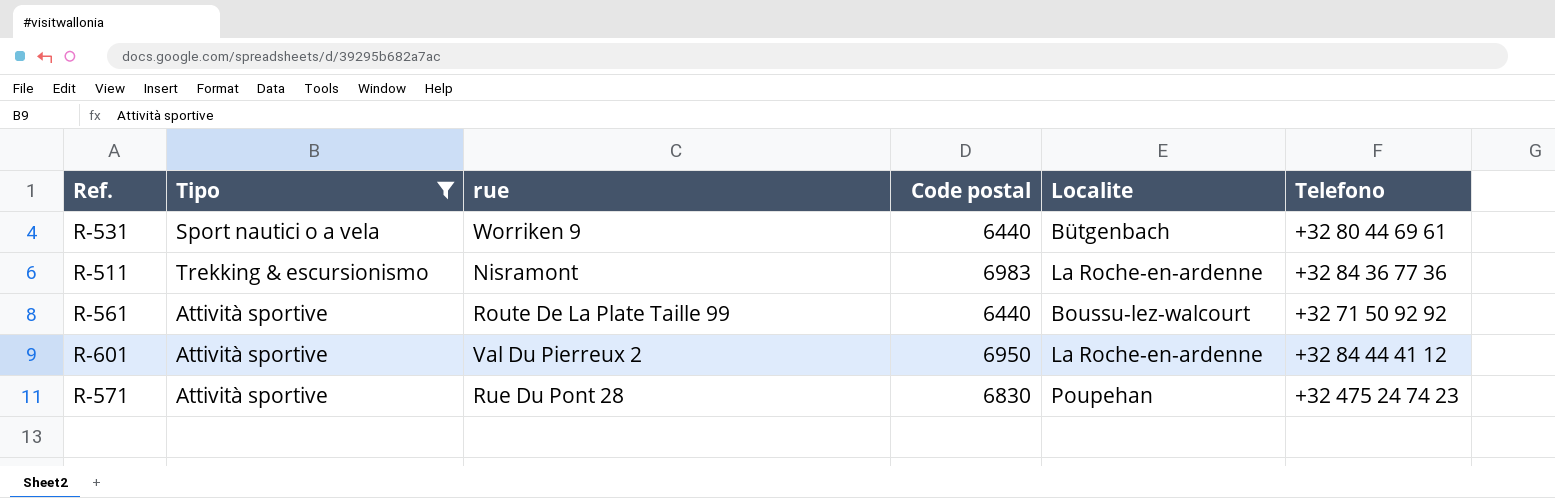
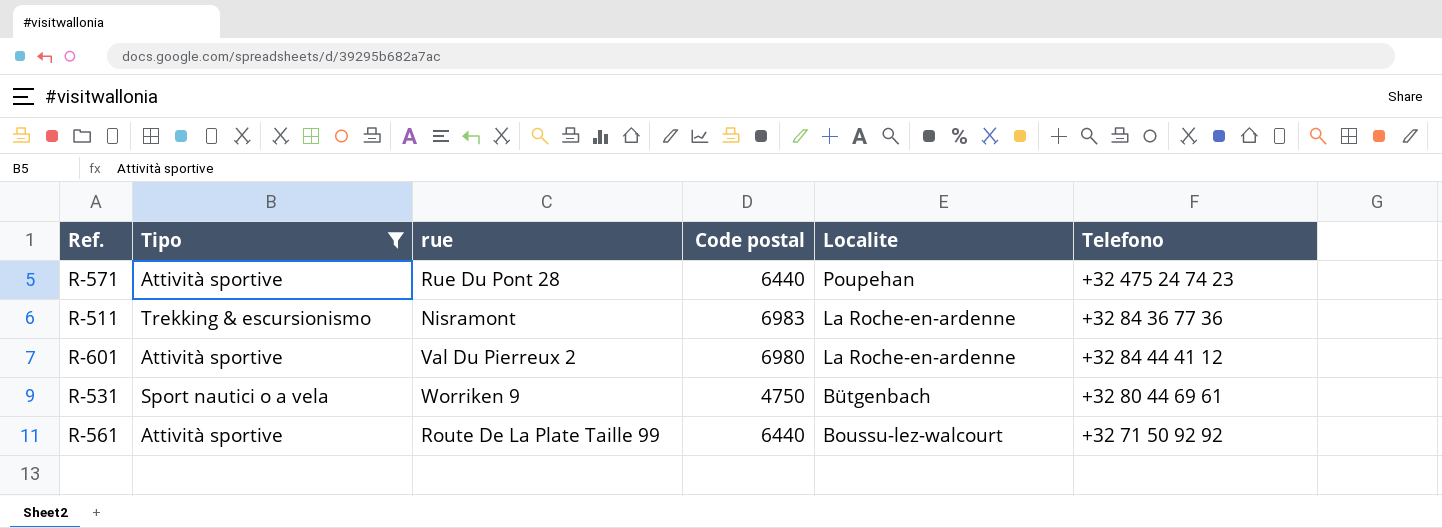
row order: none -> Localite descending
R-571 | Code postal: 6830 -> 6440
R-601 | Code postal: 6950 -> 6980
R-531 | Code postal: 6440 -> 4750

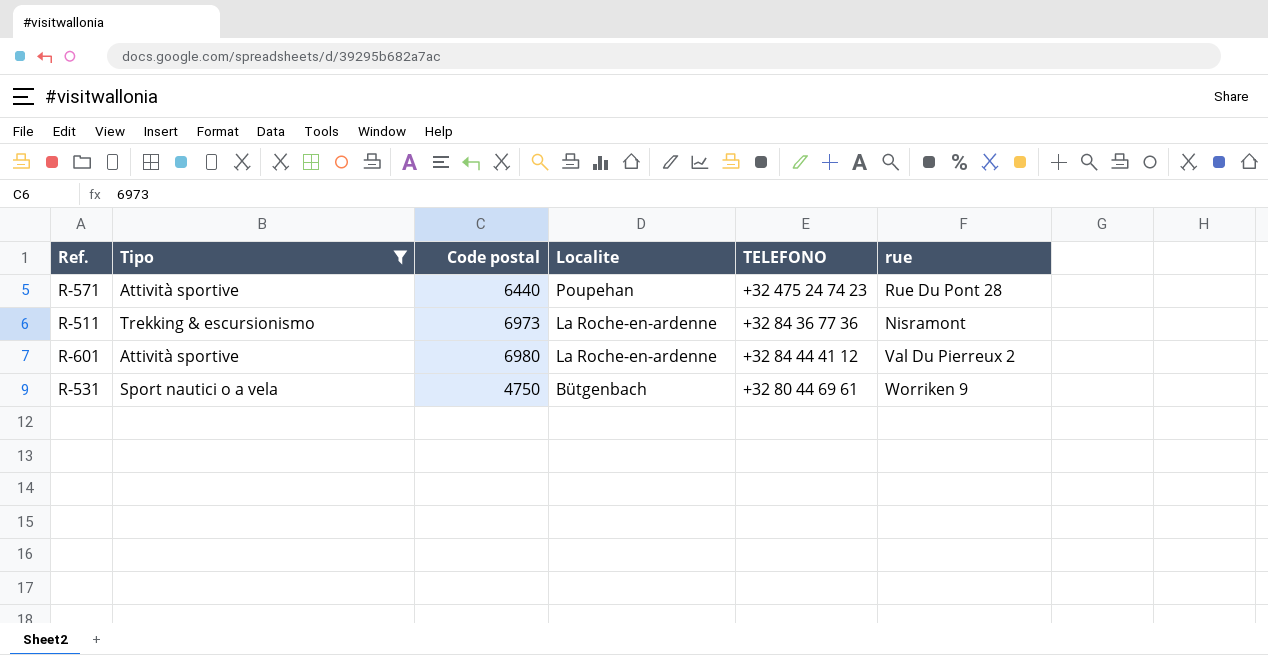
column name: Telefono -> TELEFONO
column rue | position: 3 -> 6
row R-561: Attività sportive | Route De La Plate Taille 99 | 6440 | Boussu-lez-walcourt | +32 71 50 92 92 -> none
R-511 | Code postal: 6983 -> 6973

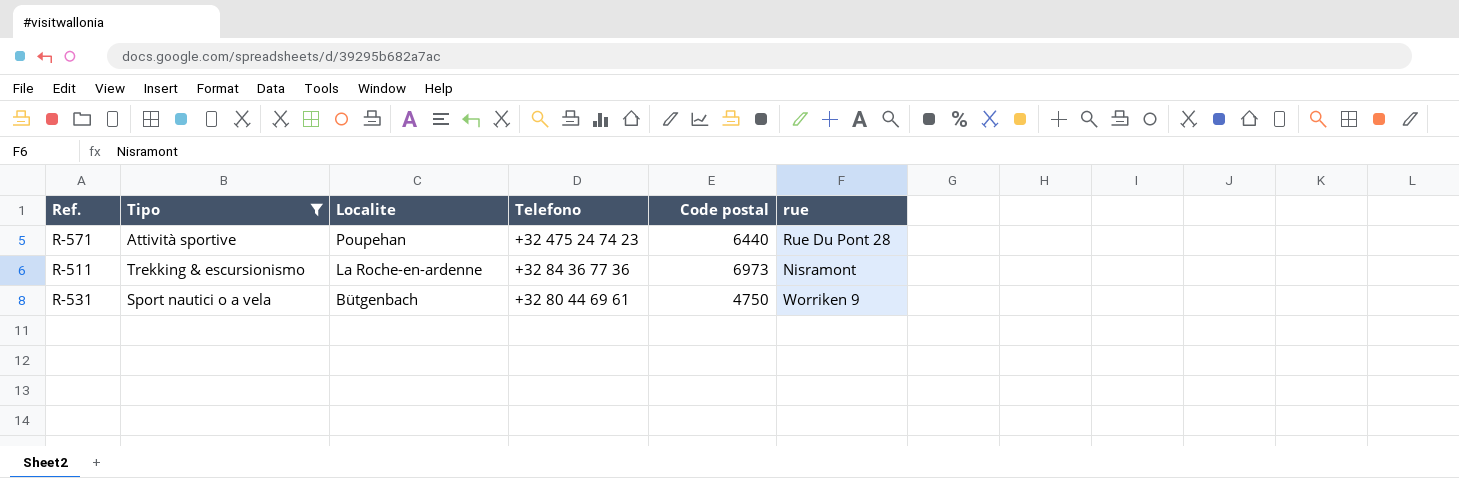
column name: TELEFONO -> Telefono
column Code postal | position: 3 -> 5
row R-601: Attività sportive | 6980 | La Roche-en-ardenne | +32 84 44 41 12 | Val Du Pierreux 2 -> none

